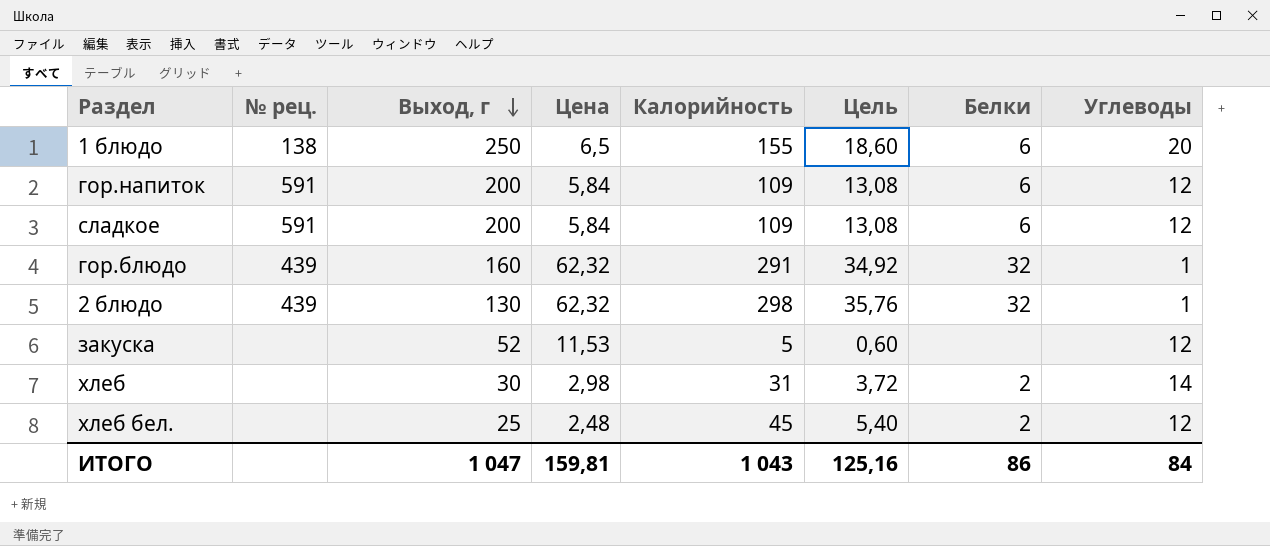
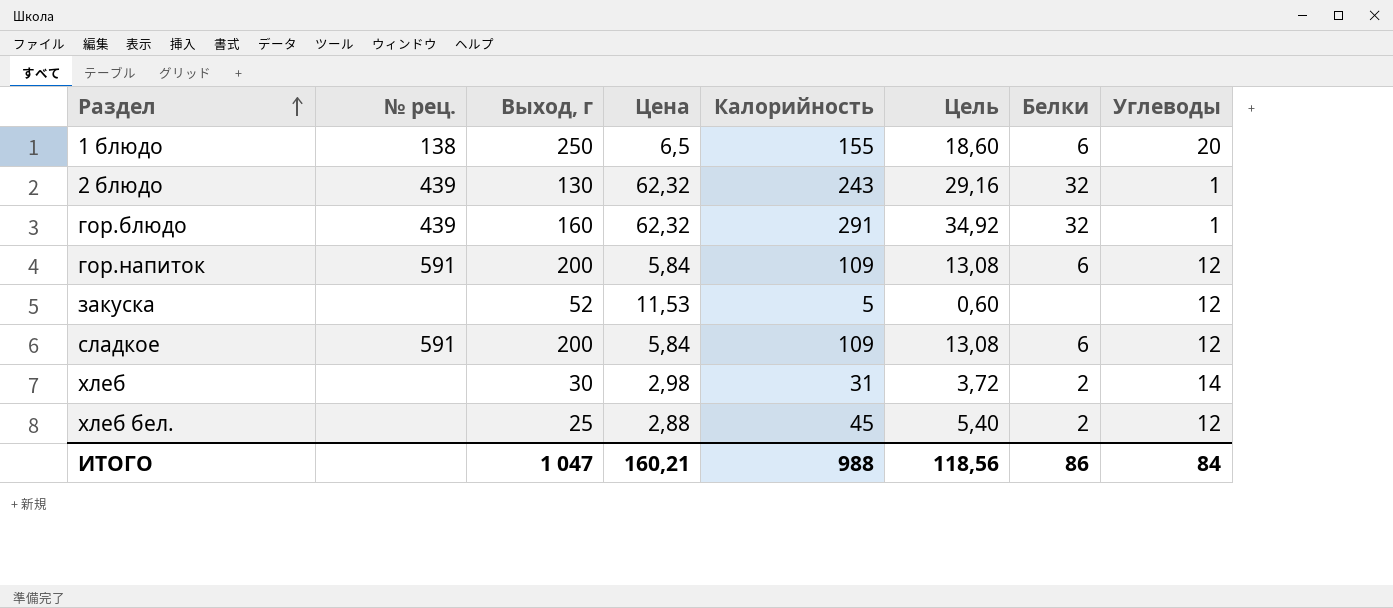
row order: Выход, г descending -> Раздел ascending
2 блюдо | Калорийность: 298 -> 243
2 блюдо | Цель: 35,76 -> 29,16
хлеб бел. | Цена: 2,48 -> 2,88
ИТОГО | Цена: 159,81 -> 160,21
ИТОГО | Калорийность: 1 043 -> 988
ИТОГО | Цель: 125,16 -> 118,56

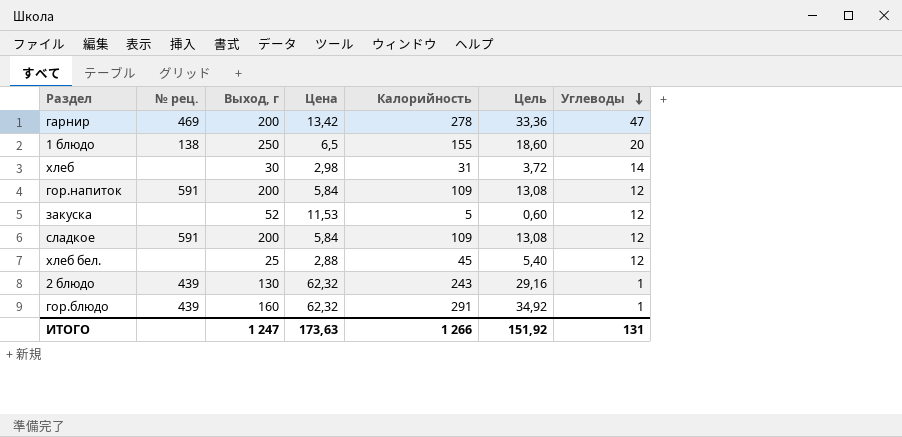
row order: Раздел ascending -> Углеводы descending
column Белки | position: 7 -> none
row гарнир: none -> 469 | 200 | 13,42 | 278 | 33,36 | 47
ИТОГО | Выход, г: 1 047 -> 1 247
ИТОГО | Цена: 160,21 -> 173,63
ИТОГО | Калорийность: 988 -> 1 266
ИТОГО | Цель: 118,56 -> 151,92
ИТОГО | Углеводы: 84 -> 131

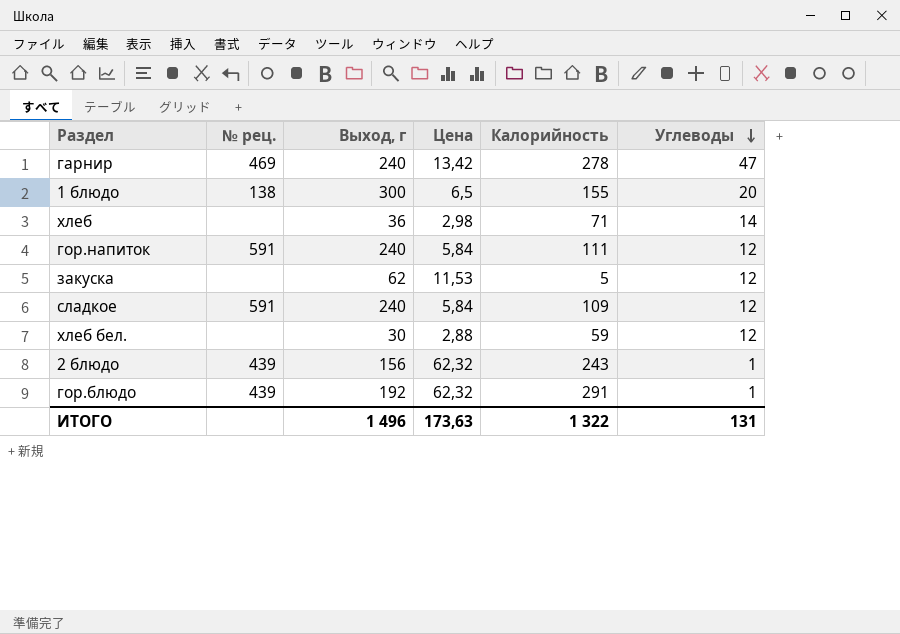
column Цель | formula: [Калорийность] * 0,12 -> none
гарнир | Выход, г: 200 -> 240
1 блюдо | Выход, г: 250 -> 300
хлеб | Выход, г: 30 -> 36
хлеб | Калорийность: 31 -> 71
гор.напиток | Выход, г: 200 -> 240
гор.напиток | Калорийность: 109 -> 111
закуска | Выход, г: 52 -> 62
сладкое | Выход, г: 200 -> 240
хлеб бел. | Выход, г: 25 -> 30
хлеб бел. | Калорийность: 45 -> 59
2 блюдо | Выход, г: 130 -> 156
гор.блюдо | Выход, г: 160 -> 192
ИТОГО | Выход, г: 1 247 -> 1 496
ИТОГО | Калорийность: 1 266 -> 1 322

